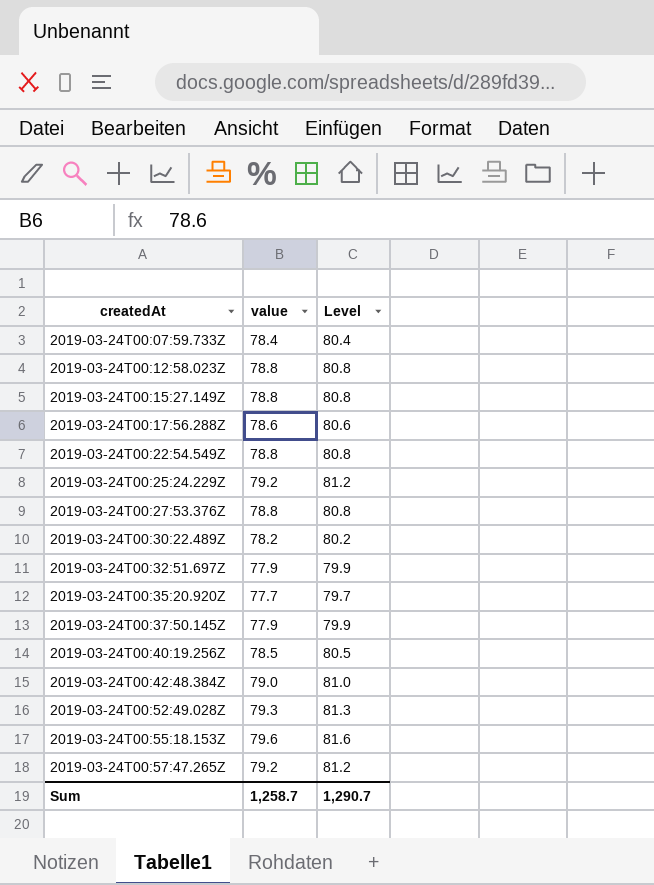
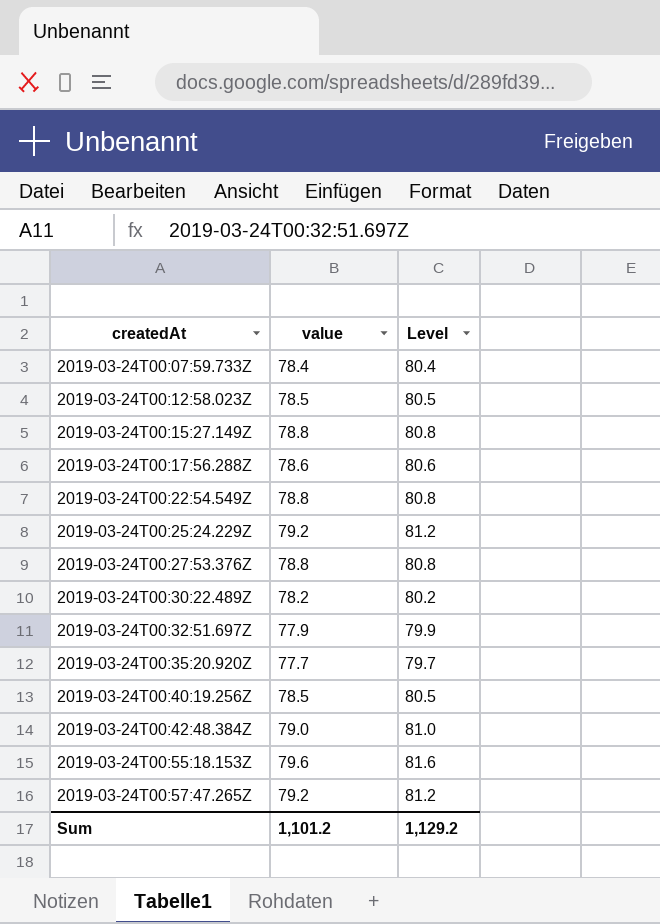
row 2019-03-24T00:37:50.145Z: 77.9 | 79.9 -> none
row 2019-03-24T00:52:49.028Z: 79.3 | 81.3 -> none
2019-03-24T00:12:58.023Z | value: 78.8 -> 78.5
2019-03-24T00:12:58.023Z | Level: 80.8 -> 80.5
Sum | value: 1,258.7 -> 1,101.2
Sum | Level: 1,290.7 -> 1,129.2

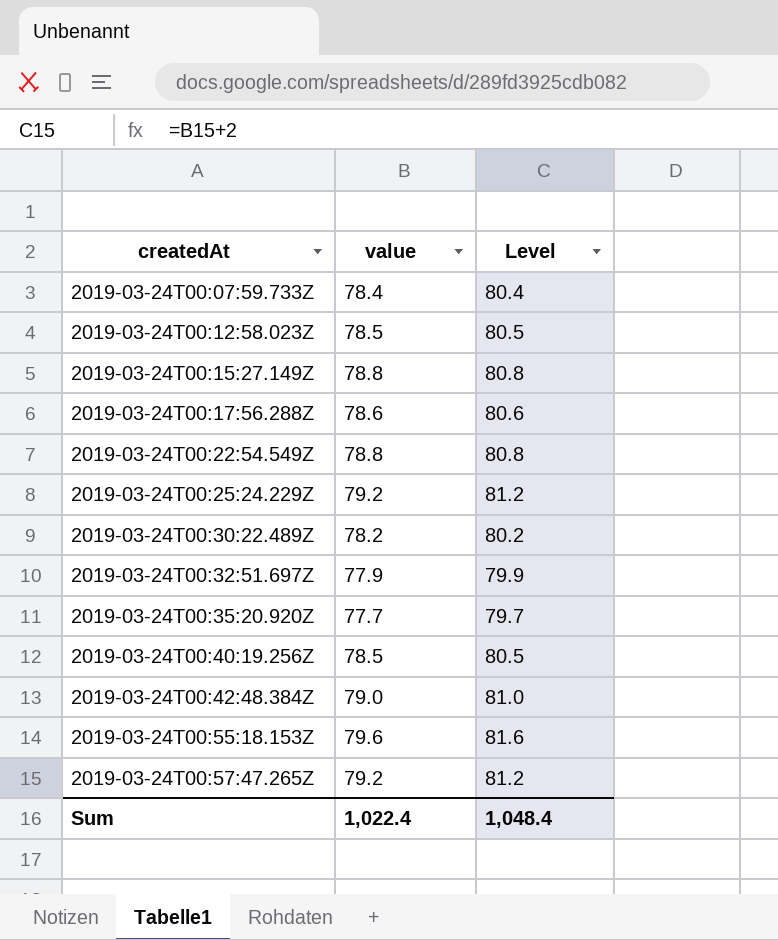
row 2019-03-24T00:27:53.376Z: 78.8 | 80.8 -> none
Sum | value: 1,101.2 -> 1,022.4
Sum | Level: 1,129.2 -> 1,048.4

